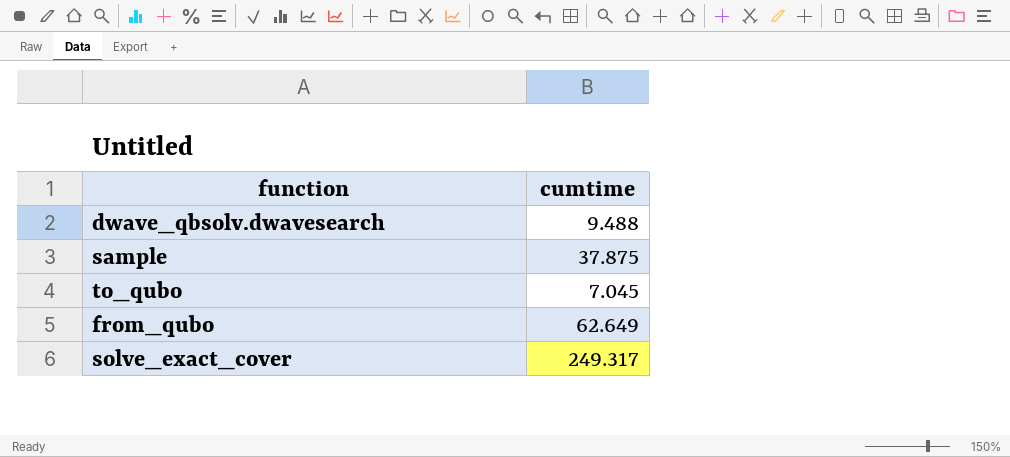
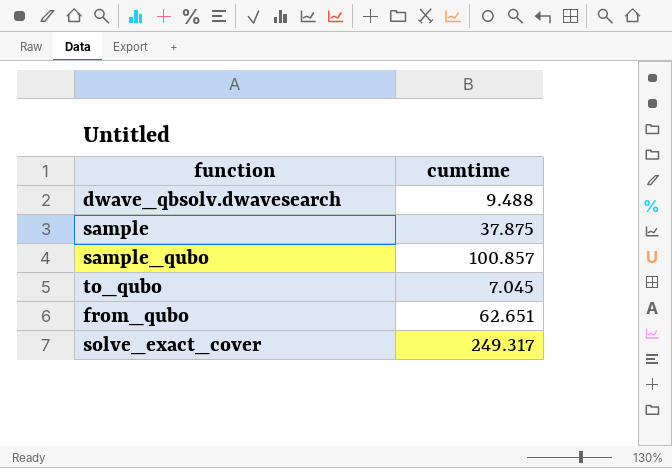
row sample_qubo: none -> 100.857
from_qubo | cumtime: 62.649 -> 62.651

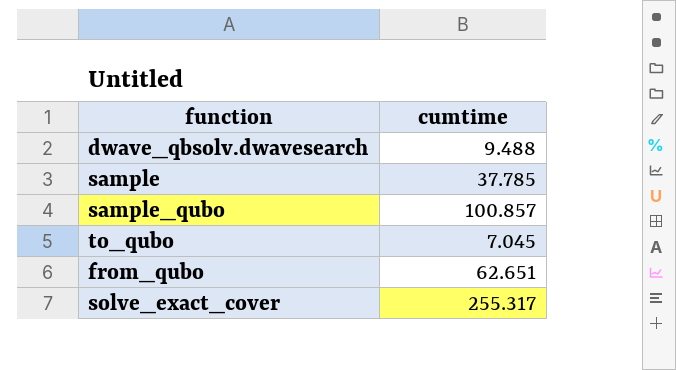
sample | cumtime: 37.875 -> 37.785
solve_exact_cover | cumtime: 249.317 -> 255.317

